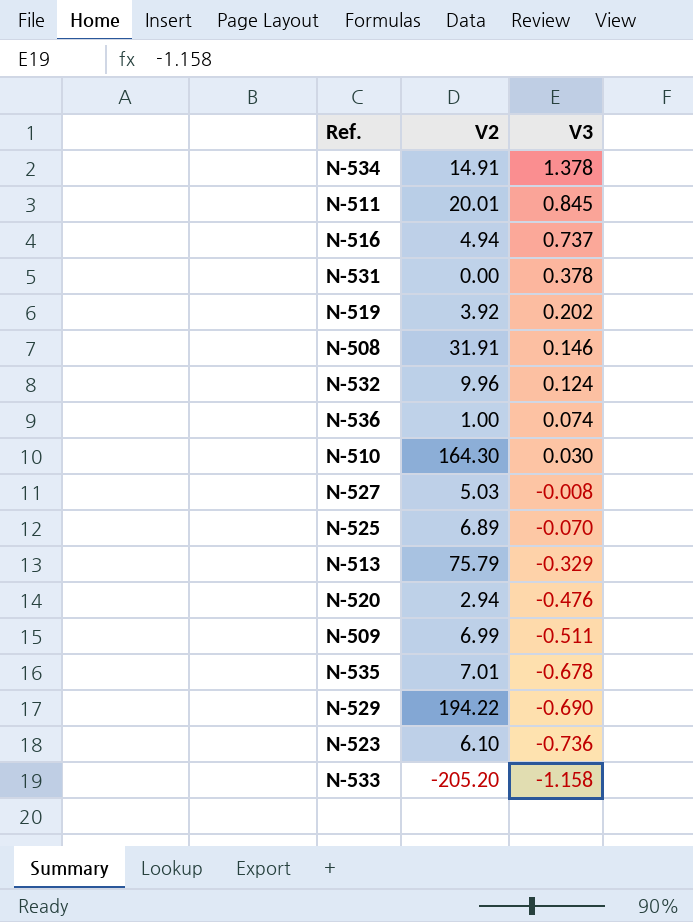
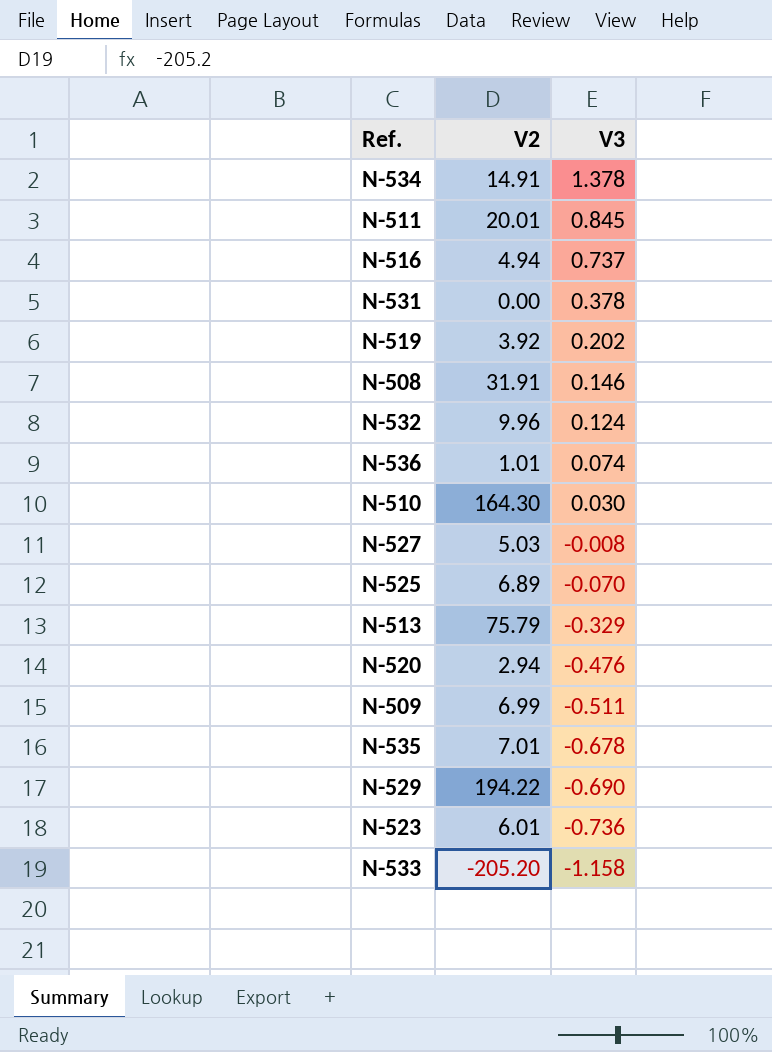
N-536 | V2: 1.00 -> 1.01
N-523 | V2: 6.10 -> 6.01

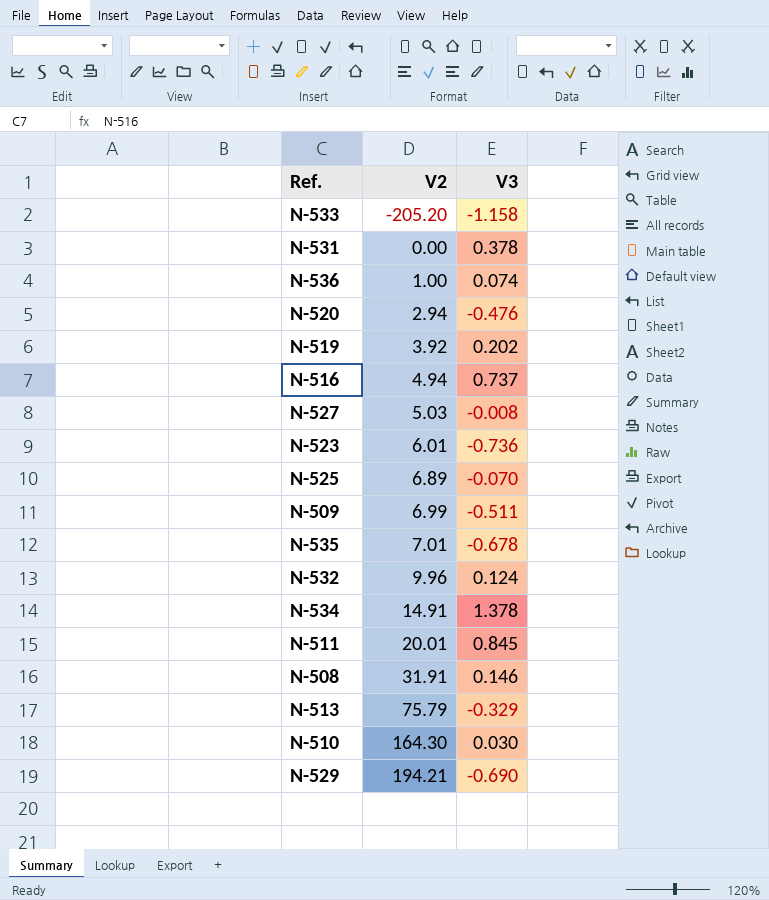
row order: V3 descending -> V2 ascending
N-536 | V2: 1.01 -> 1.00
N-529 | V2: 194.22 -> 194.21

